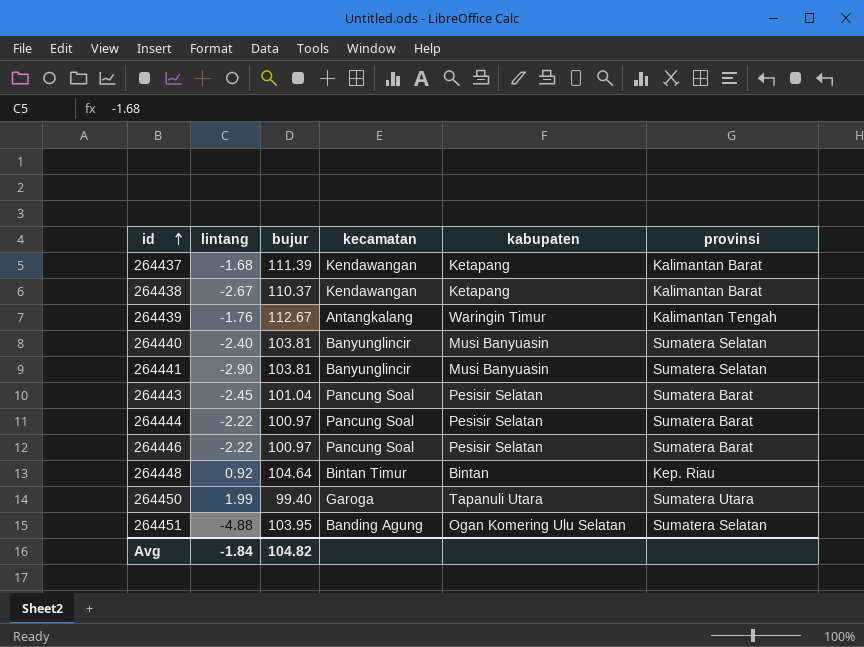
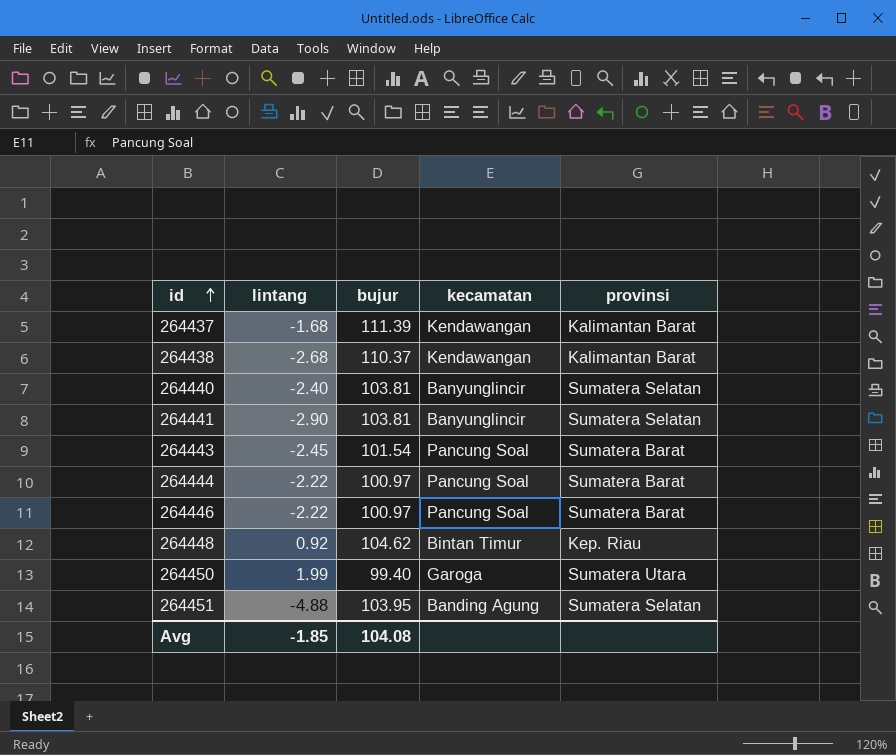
column kabupaten | position: 5 -> none
row 264439: -1.76 | 112.67 | Antangkalang | Waringin Timur | Kalimantan Tengah -> none
264438 | lintang: -2.67 -> -2.68
264443 | bujur: 101.04 -> 101.54
264448 | bujur: 104.64 -> 104.62
Avg | lintang: -1.84 -> -1.85
Avg | bujur: 104.82 -> 104.08

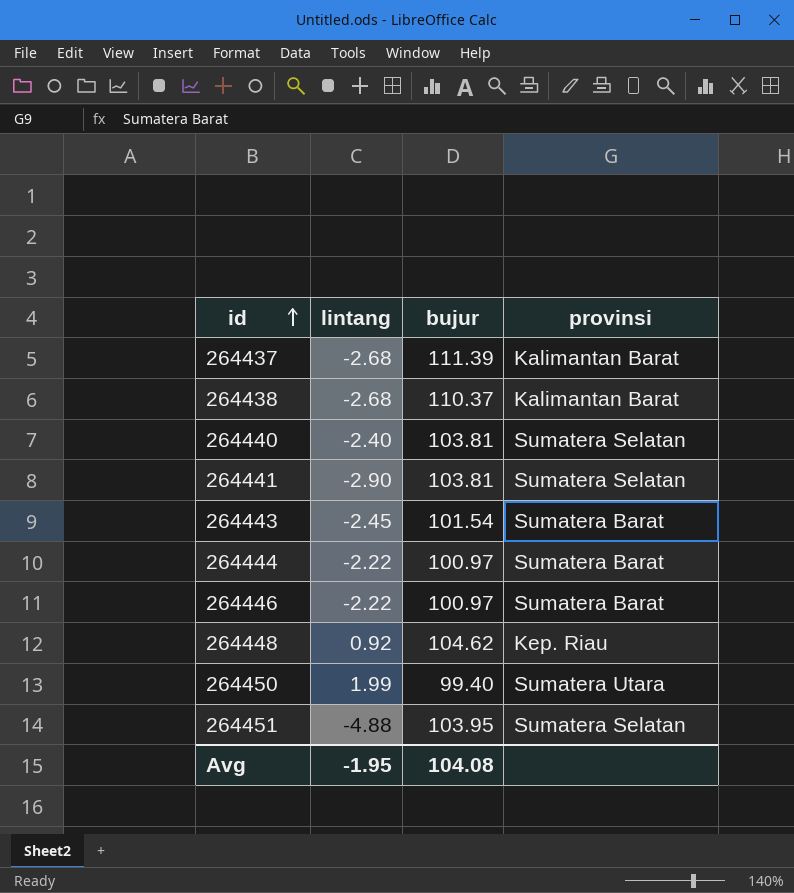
column kecamatan | position: 4 -> none
264437 | lintang: -1.68 -> -2.68
Avg | lintang: -1.85 -> -1.95

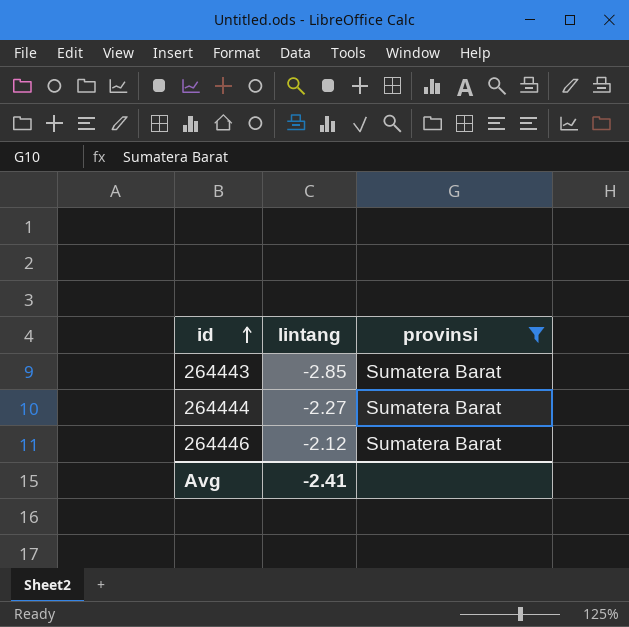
filter: none -> provinsi = Sumatera Barat
column bujur | position: 3 -> none
264443 | lintang: -2.45 -> -2.85
264444 | lintang: -2.22 -> -2.27
264446 | lintang: -2.22 -> -2.12
Avg | lintang: -1.95 -> -2.41

